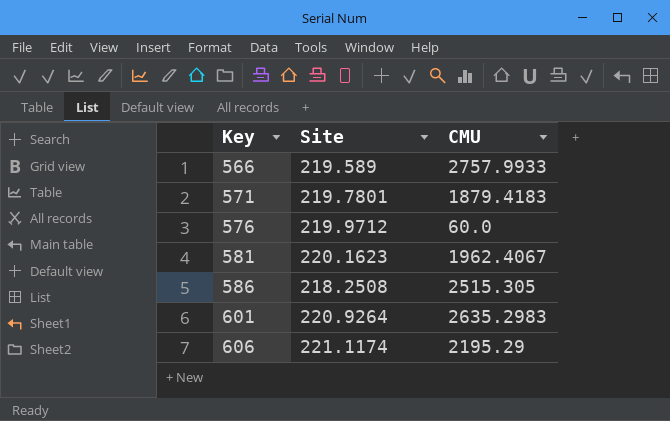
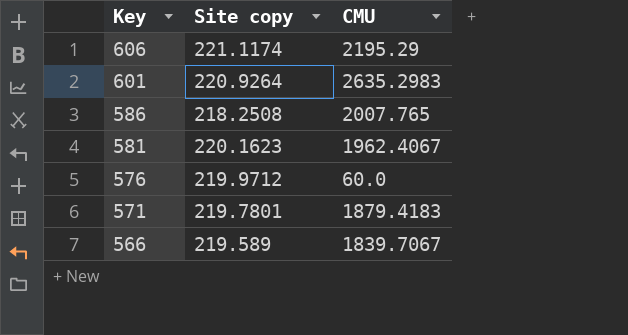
row order: Key ascending -> Key descending
column name: Site -> Site copy
586 | CMU: 2515.305 -> 2007.765
566 | CMU: 2757.9933 -> 1839.7067

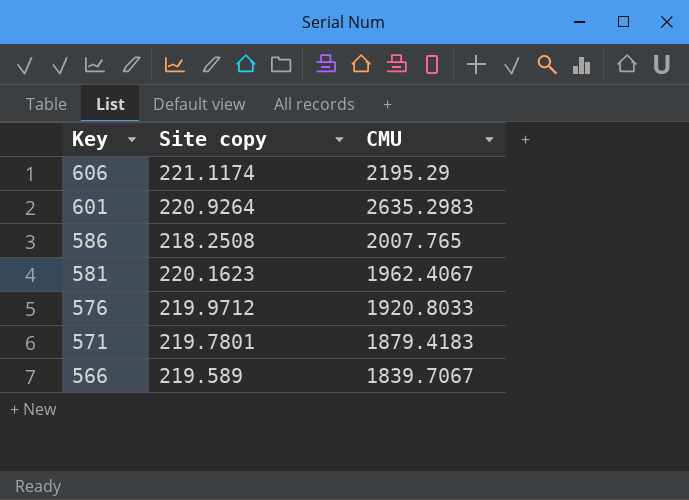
576 | CMU: 60.0 -> 1920.8033

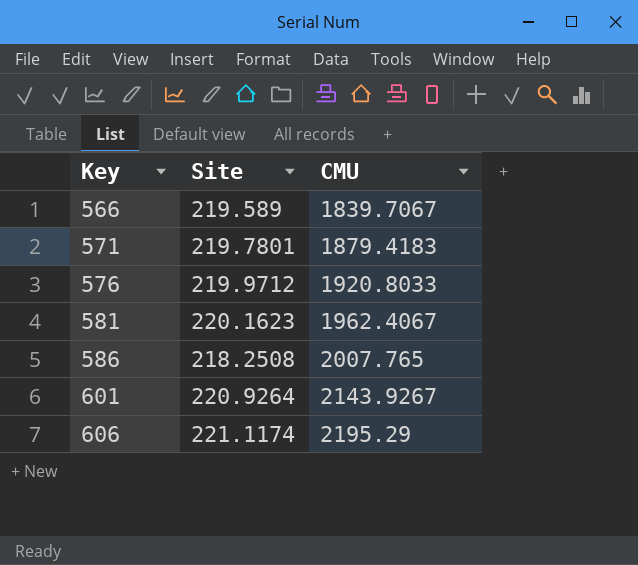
row order: Key descending -> Key ascending
column name: Site copy -> Site
601 | CMU: 2635.2983 -> 2143.9267

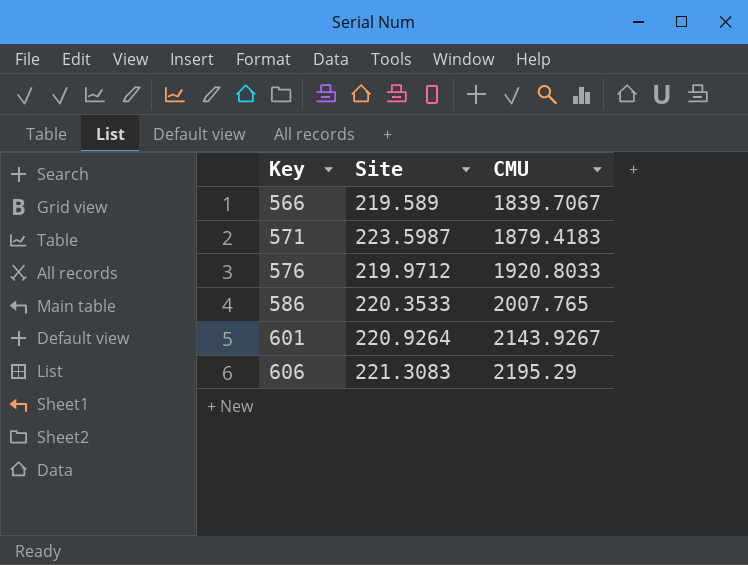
row 581: 220.1623 | 1962.4067 -> none
571 | Site: 219.7801 -> 223.5987
586 | Site: 218.2508 -> 220.3533
606 | Site: 221.1174 -> 221.3083

